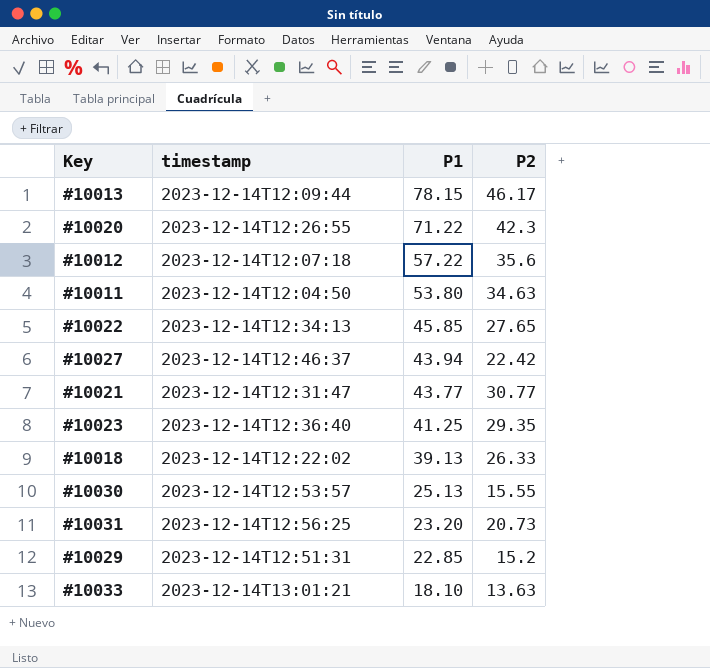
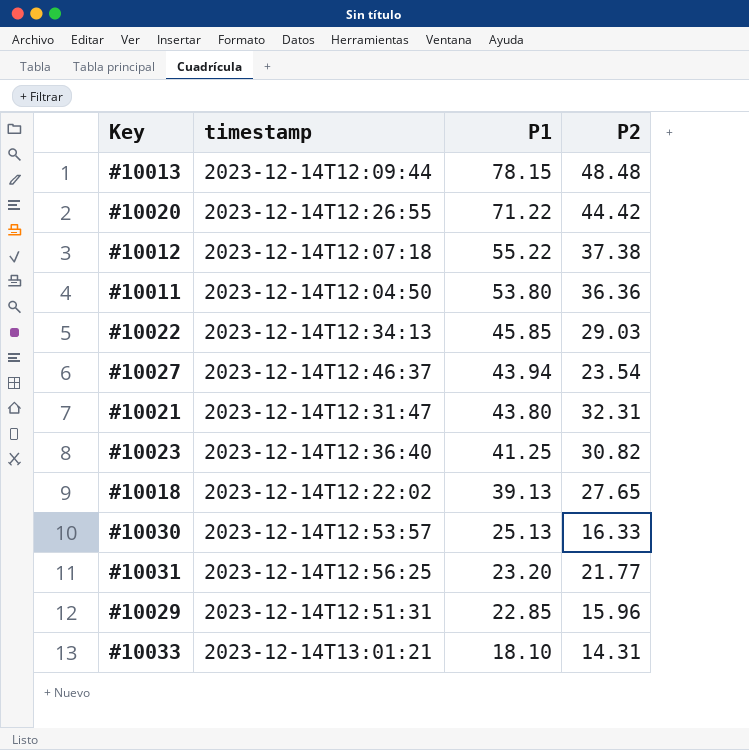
#10013 | P2: 46.17 -> 48.48
#10020 | P2: 42.3 -> 44.42
#10012 | P1: 57.22 -> 55.22
#10012 | P2: 35.6 -> 37.38
#10011 | P2: 34.63 -> 36.36
#10022 | P2: 27.65 -> 29.03
#10027 | P2: 22.42 -> 23.54
#10021 | P1: 43.77 -> 43.80
#10021 | P2: 30.77 -> 32.31
#10023 | P2: 29.35 -> 30.82
#10018 | P2: 26.33 -> 27.65
#10030 | P2: 15.55 -> 16.33
#10031 | P2: 20.73 -> 21.77
#10029 | P2: 15.2 -> 15.96
#10033 | P2: 13.63 -> 14.31

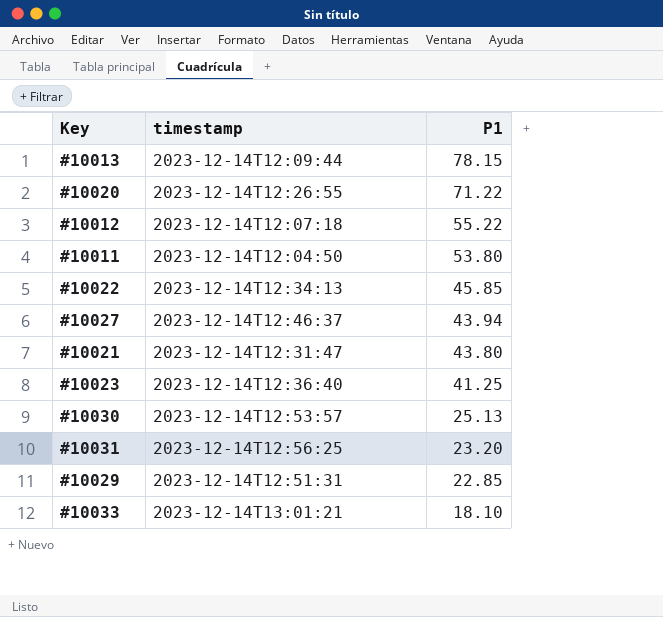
column P2 | position: 4 -> none
row #10018: 2023-12-14T12:22:02 | 39.13 | 27.65 -> none

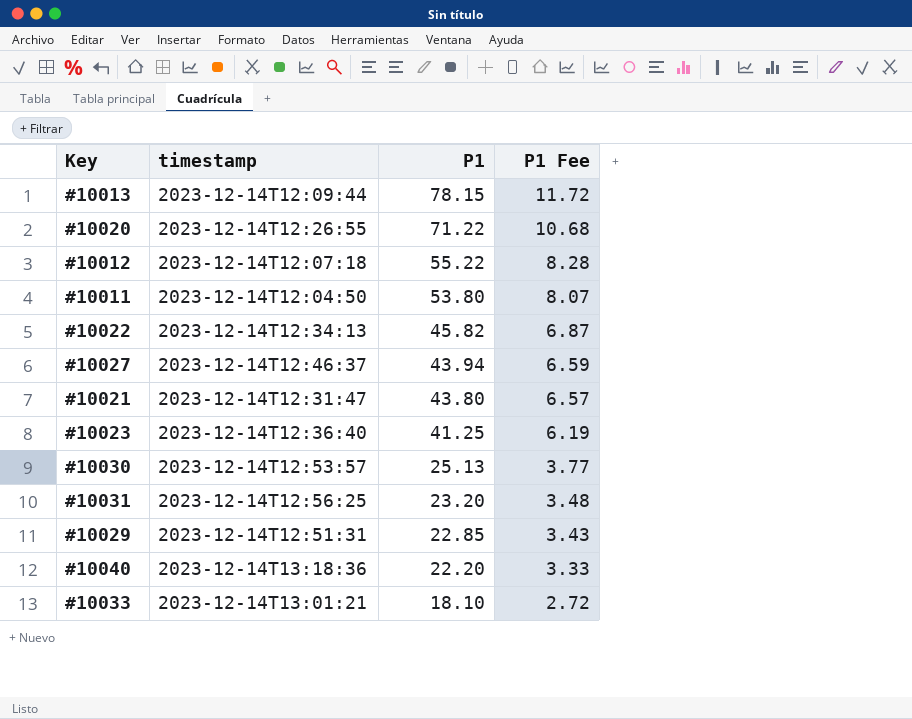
column P1 Fee | formula: none -> [P1] * 0.15
#10022 | P1: 45.85 -> 45.82
row #10040: none -> 2023-12-14T13:18:36 | 22.20 | 3.33

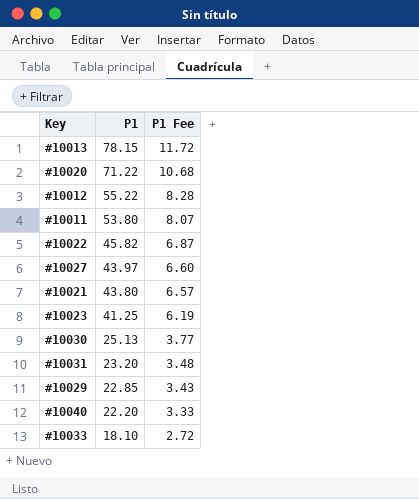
column timestamp | position: 2 -> none
#10027 | P1: 43.94 -> 43.97
#10027 | P1 Fee: 6.59 -> 6.60

